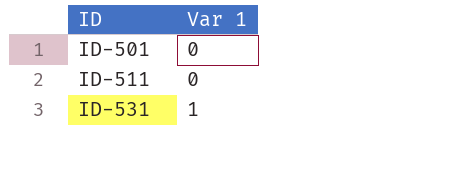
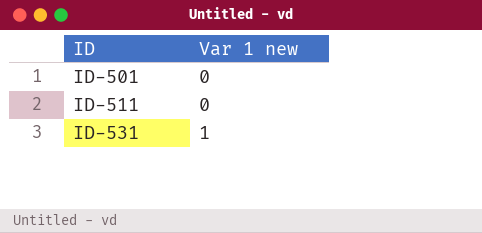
column name: Var 1 -> Var 1 new

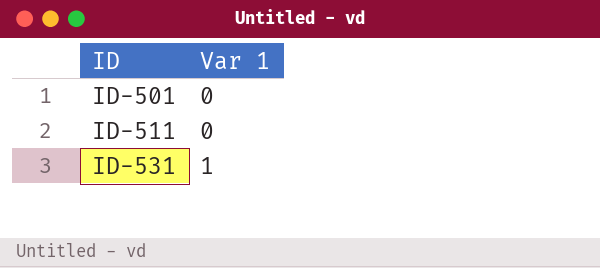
column name: Var 1 new -> Var 1

